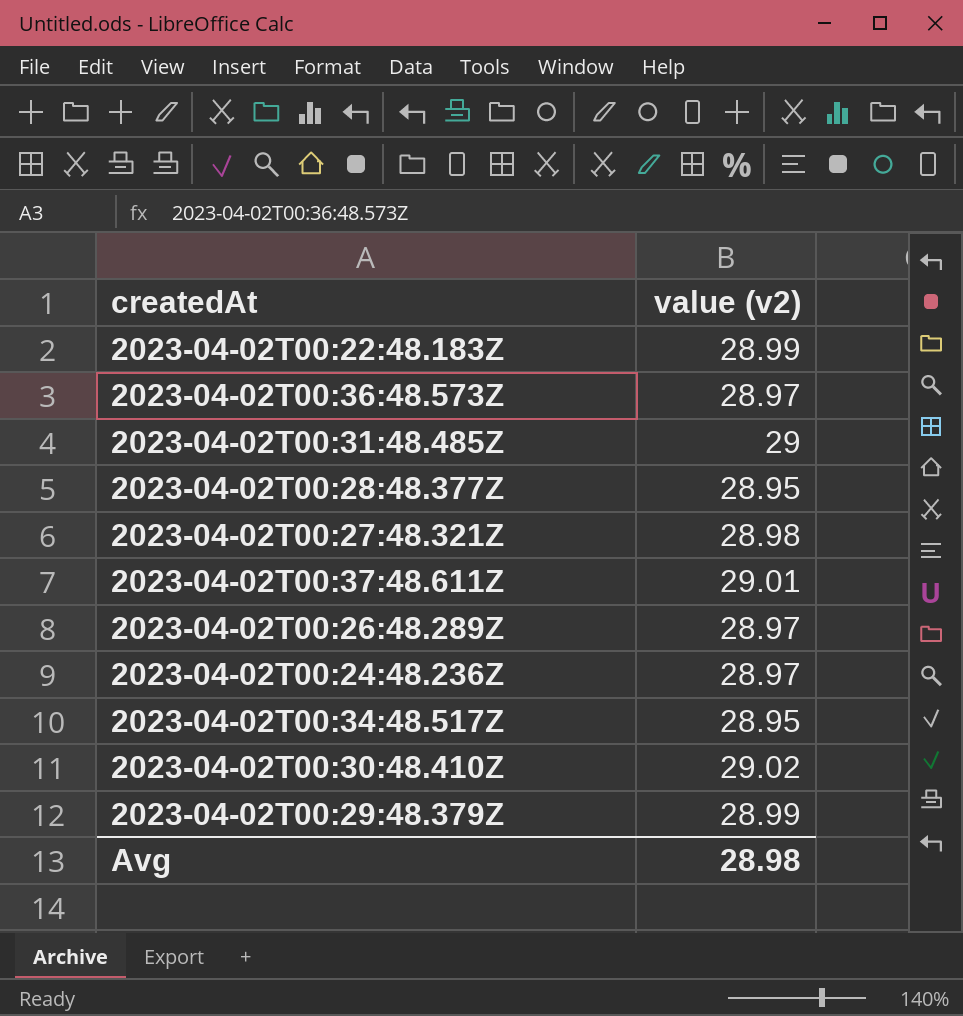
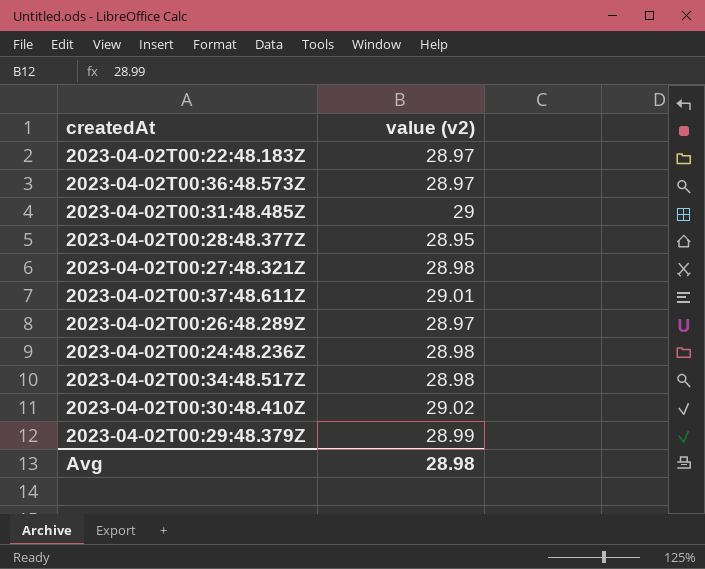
2023-04-02T00:22:48.183Z | value (v2): 28.99 -> 28.97
2023-04-02T00:24:48.236Z | value (v2): 28.97 -> 28.98
2023-04-02T00:34:48.517Z | value (v2): 28.95 -> 28.98

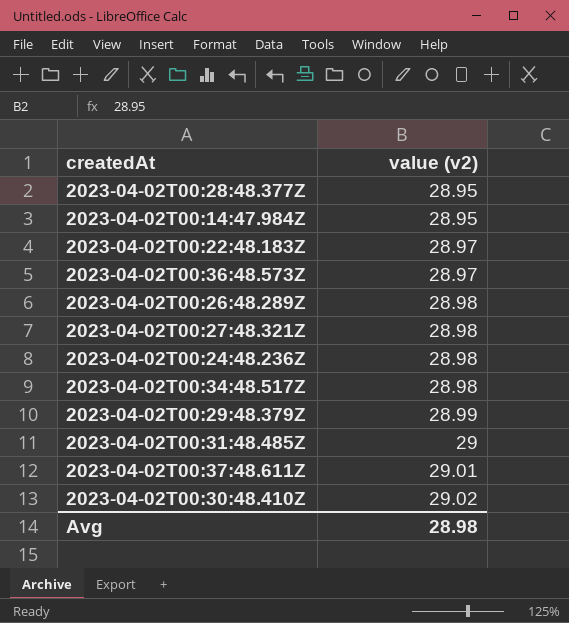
row order: none -> value (v2) ascending
row 2023-04-02T00:14:47.984Z: none -> 28.95
2023-04-02T00:26:48.289Z | value (v2): 28.97 -> 28.98

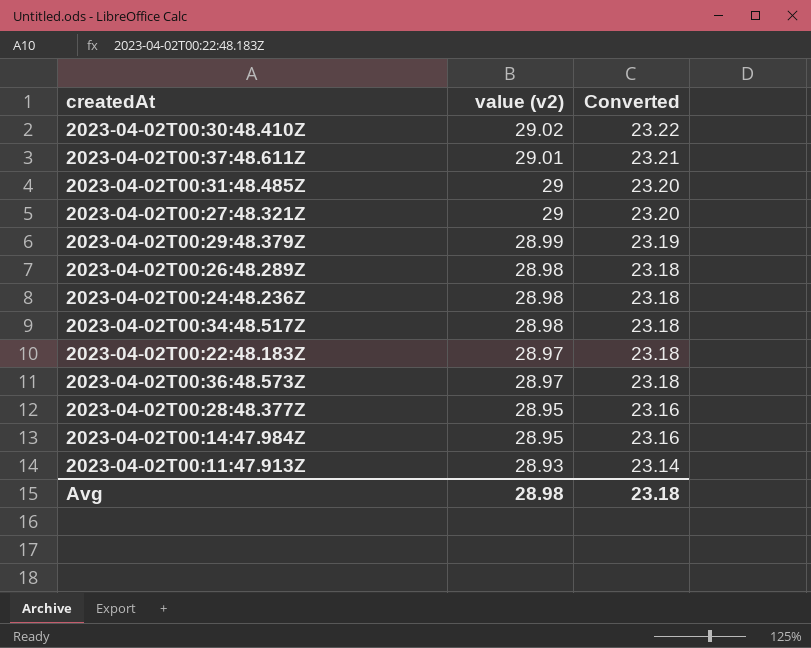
row order: value (v2) ascending -> value (v2) descending
column Converted | formula: none -> [value (v2)] * 0.8
2023-04-02T00:27:48.321Z | value (v2): 28.98 -> 29
row 2023-04-02T00:11:47.913Z: none -> 28.93 | 23.14

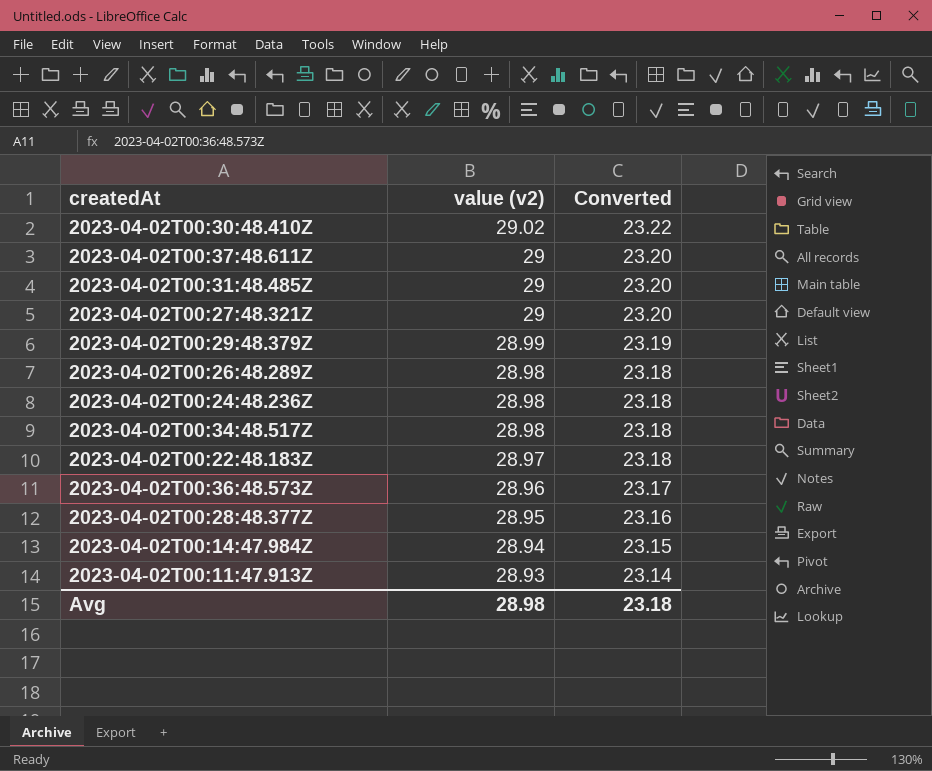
2023-04-02T00:37:48.611Z | value (v2): 29.01 -> 29
2023-04-02T00:37:48.611Z | Converted: 23.21 -> 23.20
2023-04-02T00:36:48.573Z | value (v2): 28.97 -> 28.96
2023-04-02T00:36:48.573Z | Converted: 23.18 -> 23.17
2023-04-02T00:14:47.984Z | value (v2): 28.95 -> 28.94
2023-04-02T00:14:47.984Z | Converted: 23.16 -> 23.15

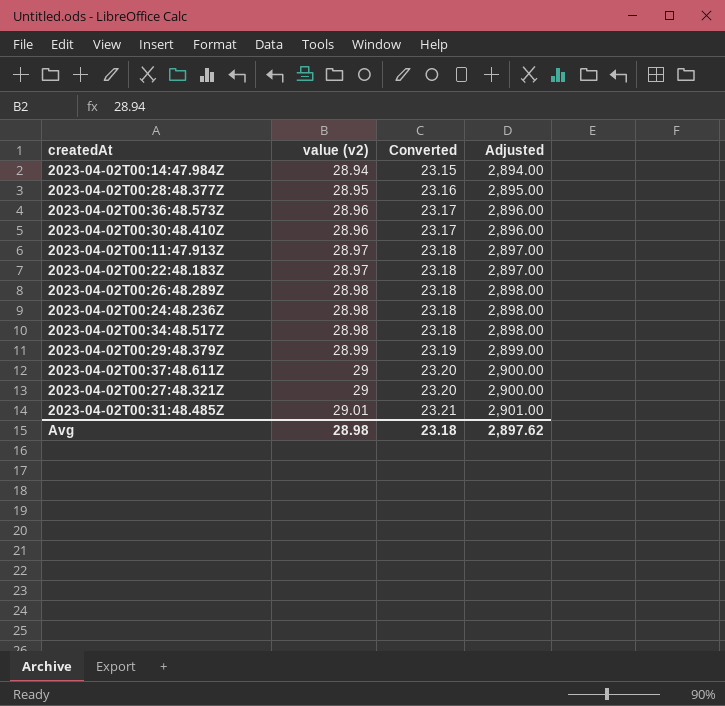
row order: value (v2) descending -> value (v2) ascending
column Adjusted | formula: none -> [value (v2)] * 100
2023-04-02T00:30:48.410Z | value (v2): 29.02 -> 28.96
2023-04-02T00:30:48.410Z | Converted: 23.22 -> 23.17
2023-04-02T00:11:47.913Z | value (v2): 28.93 -> 28.97
2023-04-02T00:11:47.913Z | Converted: 23.14 -> 23.18
2023-04-02T00:31:48.485Z | value (v2): 29 -> 29.01
2023-04-02T00:31:48.485Z | Converted: 23.20 -> 23.21

